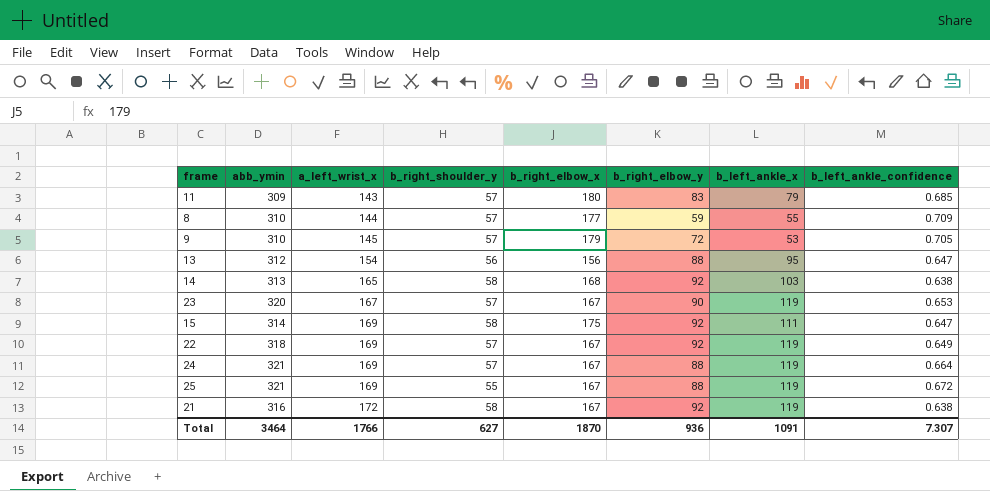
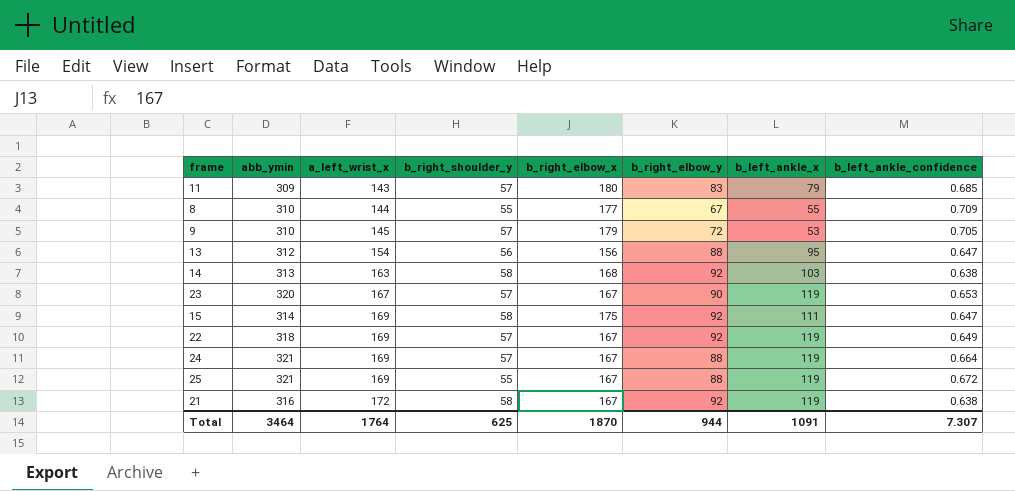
8 | b_right_shoulder_y: 57 -> 55
8 | b_right_elbow_y: 59 -> 67
14 | a_left_wrist_x: 165 -> 163
Total | a_left_wrist_x: 1766 -> 1764
Total | b_right_shoulder_y: 627 -> 625
Total | b_right_elbow_y: 936 -> 944

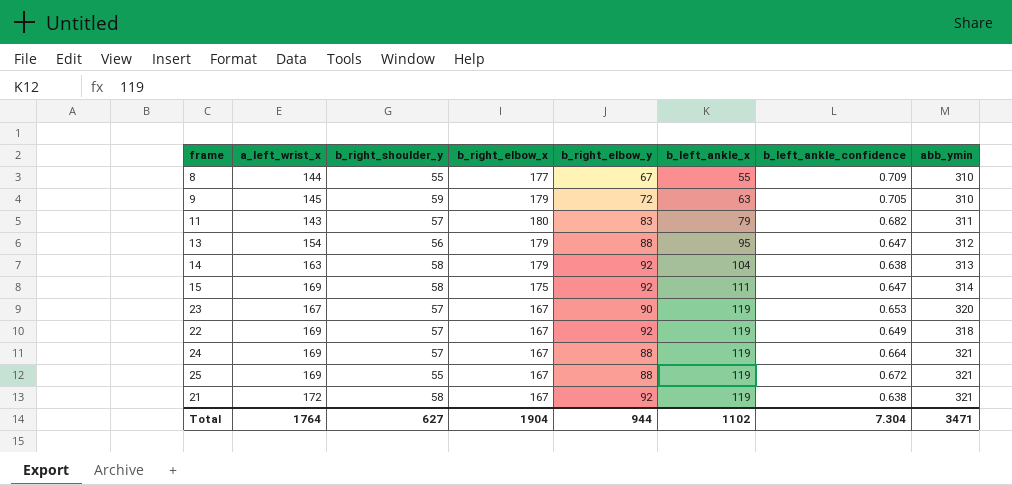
row order: a_left_wrist_x ascending -> b_left_ankle_x ascending
column abb_ymin | position: 2 -> 8
9 | b_right_shoulder_y: 57 -> 59
9 | b_left_ankle_x: 53 -> 63
11 | b_left_ankle_confidence: 0.685 -> 0.682
11 | abb_ymin: 309 -> 311
13 | b_right_elbow_x: 156 -> 179
14 | b_right_elbow_x: 168 -> 179
14 | b_left_ankle_x: 103 -> 104
21 | abb_ymin: 316 -> 321
Total | b_right_shoulder_y: 625 -> 627
Total | b_right_elbow_x: 1870 -> 1904
Total | b_left_ankle_x: 1091 -> 1102
Total | b_left_ankle_confidence: 7.307 -> 7.304
Total | abb_ymin: 3464 -> 3471

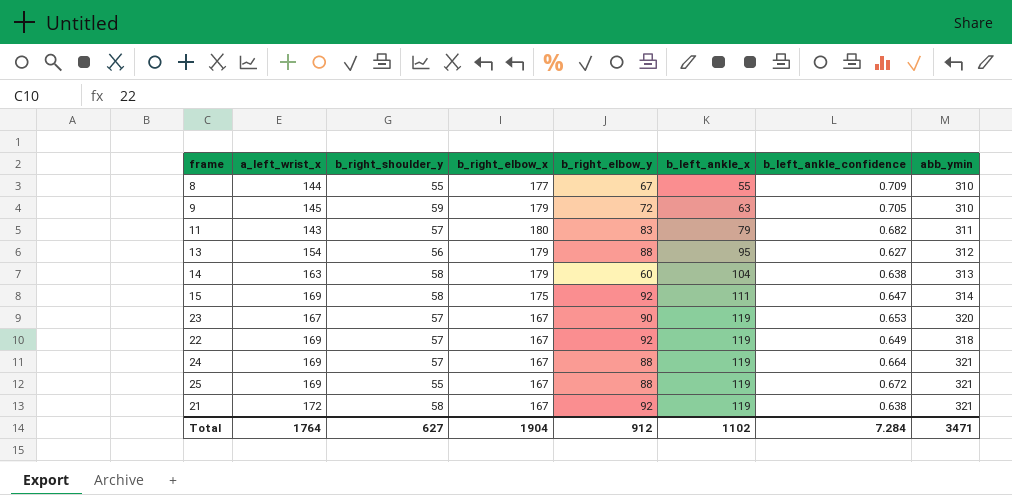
13 | b_left_ankle_confidence: 0.647 -> 0.627
14 | b_right_elbow_y: 92 -> 60
Total | b_right_elbow_y: 944 -> 912
Total | b_left_ankle_confidence: 7.304 -> 7.284

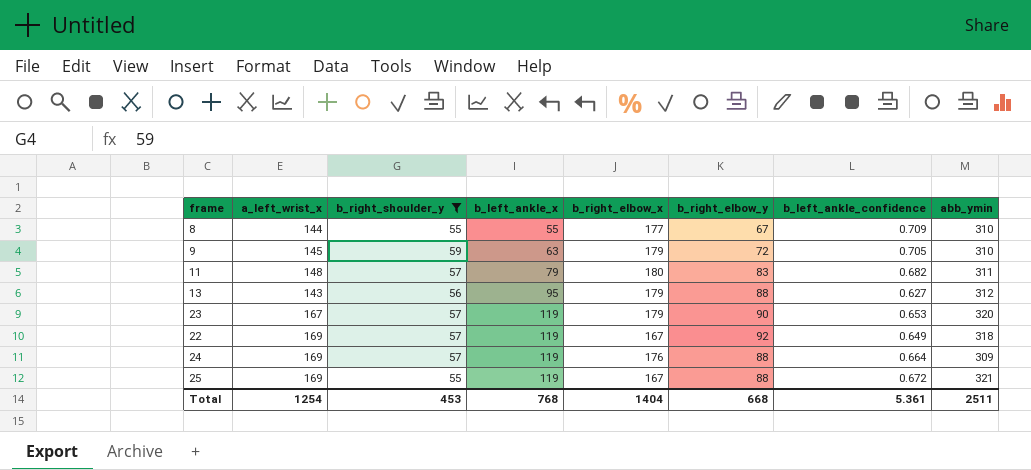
filter: none -> b_right_shoulder_y != 58
column b_left_ankle_x | position: 6 -> 4
11 | a_left_wrist_x: 143 -> 148
13 | a_left_wrist_x: 154 -> 143
23 | b_right_elbow_x: 167 -> 179
24 | b_right_elbow_x: 167 -> 176
24 | abb_ymin: 321 -> 309
Total | a_left_wrist_x: 1764 -> 1254
Total | b_right_shoulder_y: 627 -> 453
Total | b_left_ankle_x: 1102 -> 768
Total | b_right_elbow_x: 1904 -> 1404
Total | b_right_elbow_y: 912 -> 668
Total | b_left_ankle_confidence: 7.284 -> 5.361
Total | abb_ymin: 3471 -> 2511

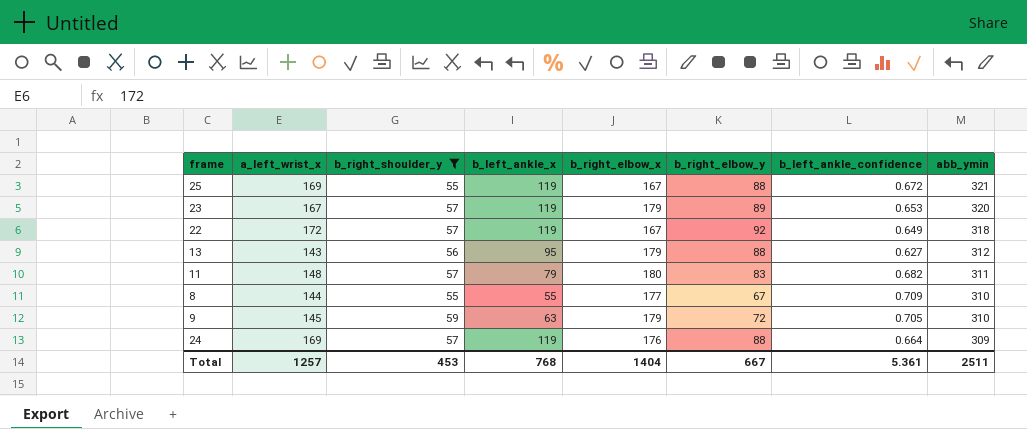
row order: b_left_ankle_x ascending -> abb_ymin descending
23 | b_right_elbow_y: 90 -> 89
22 | a_left_wrist_x: 169 -> 172
Total | a_left_wrist_x: 1254 -> 1257
Total | b_right_elbow_y: 668 -> 667

